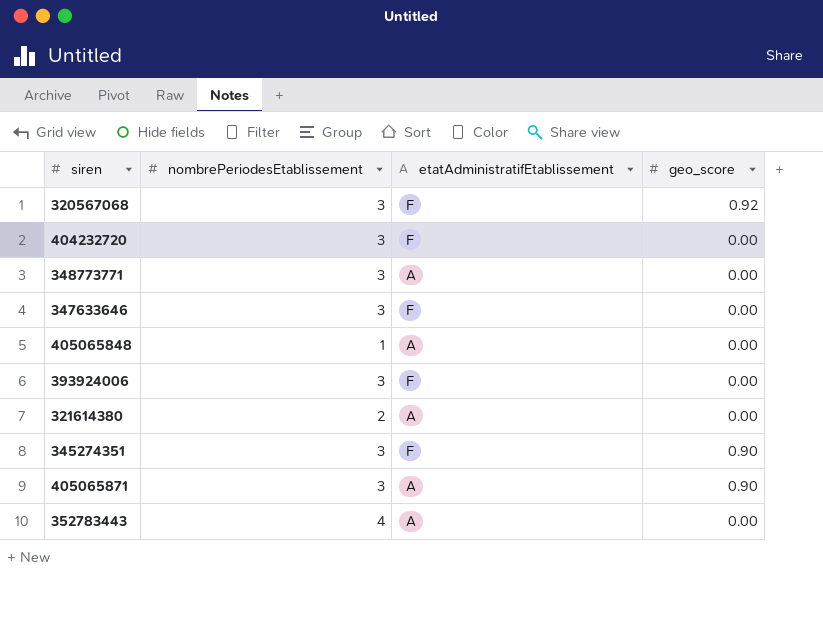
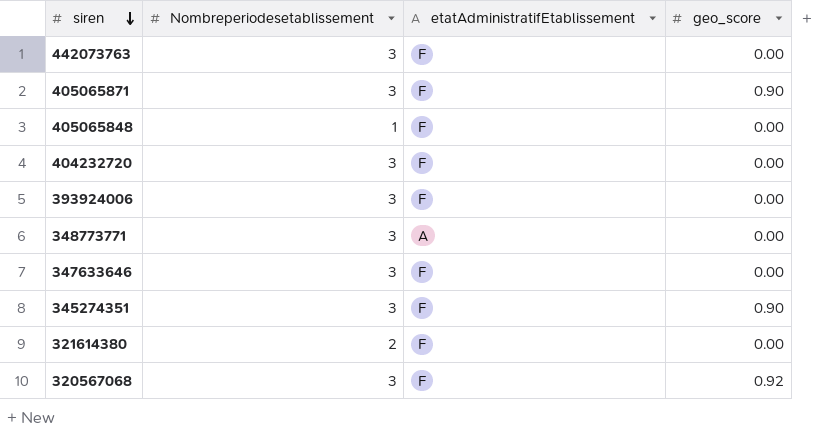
row order: none -> siren descending
column name: nombrePeriodesEtablissement -> Nombreperiodesetablissement
row 352783443: 4 | A | 0.00 -> none
row 442073763: none -> 3 | F | 0.00
405065871 | etatAdministratifEtablissement: A -> F
405065848 | etatAdministratifEtablissement: A -> F
321614380 | etatAdministratifEtablissement: A -> F

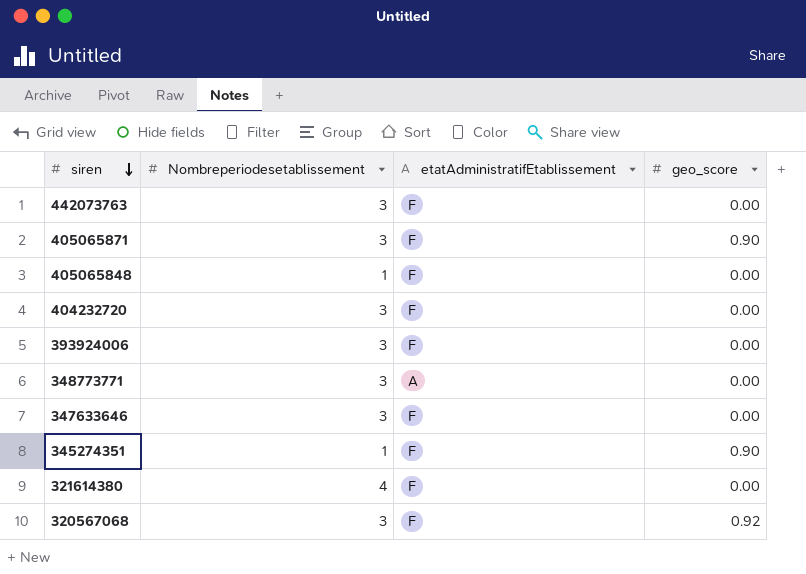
345274351 | Nombreperiodesetablissement: 3 -> 1
321614380 | Nombreperiodesetablissement: 2 -> 4

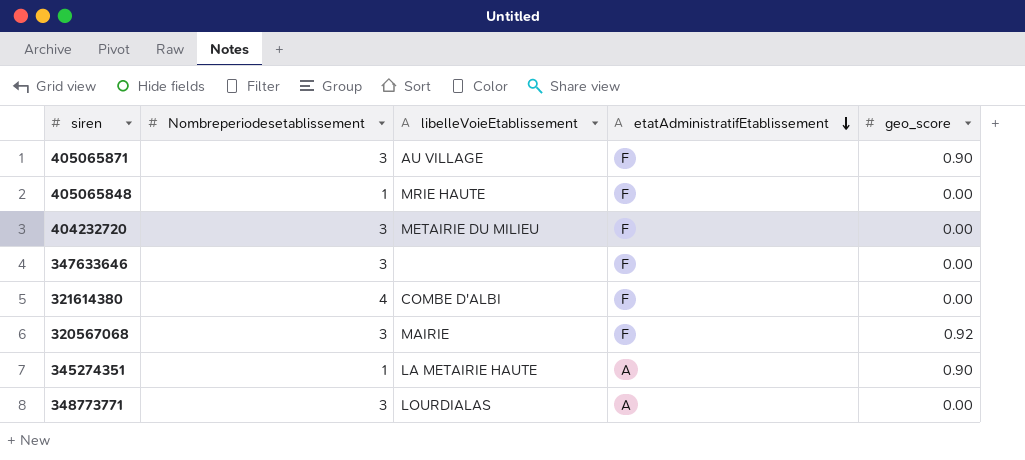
row order: siren descending -> etatAdministratifEtablissement descending
column libelleVoieEtablissement | position: none -> 3
row 442073763: 3 | F | 0.00 -> none
row 393924006: 3 | F | 0.00 -> none
345274351 | etatAdministratifEtablissement: F -> A

